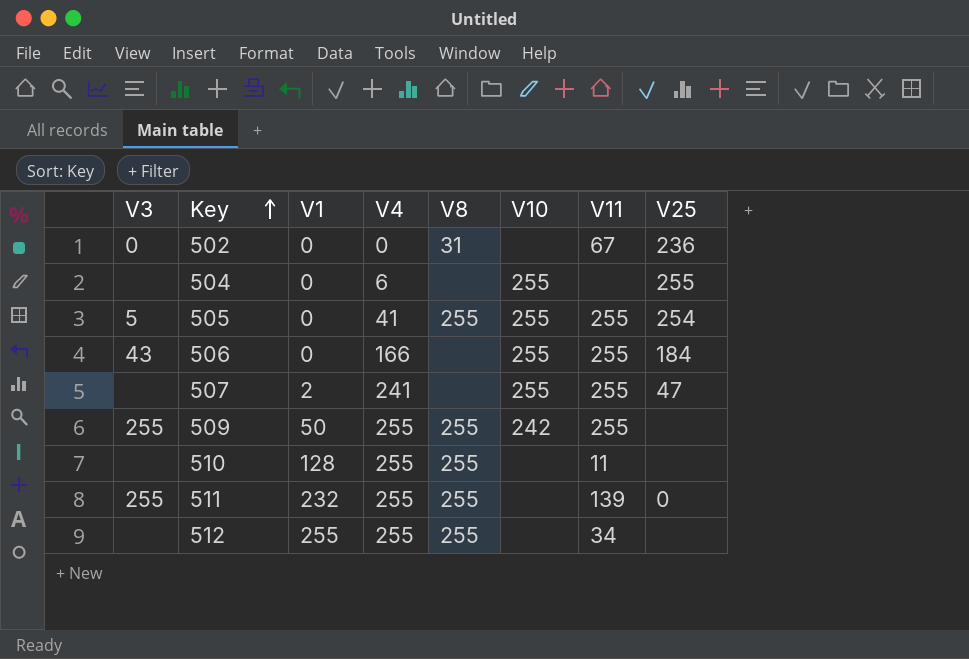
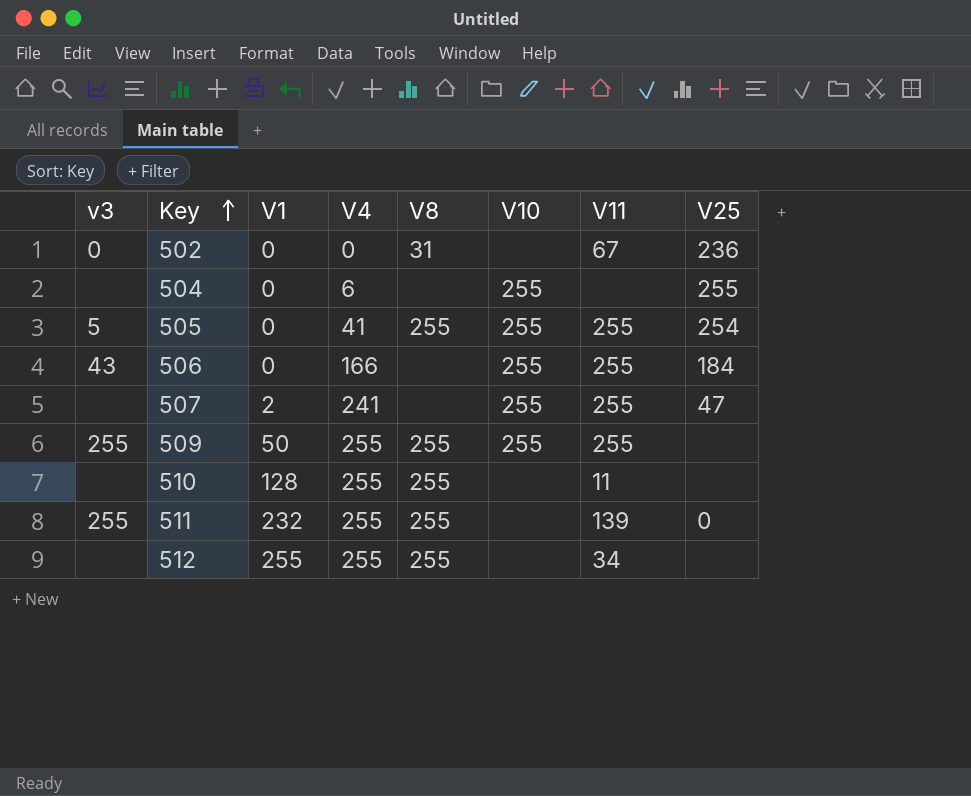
column name: V3 -> v3
509 | V10: 242 -> 255

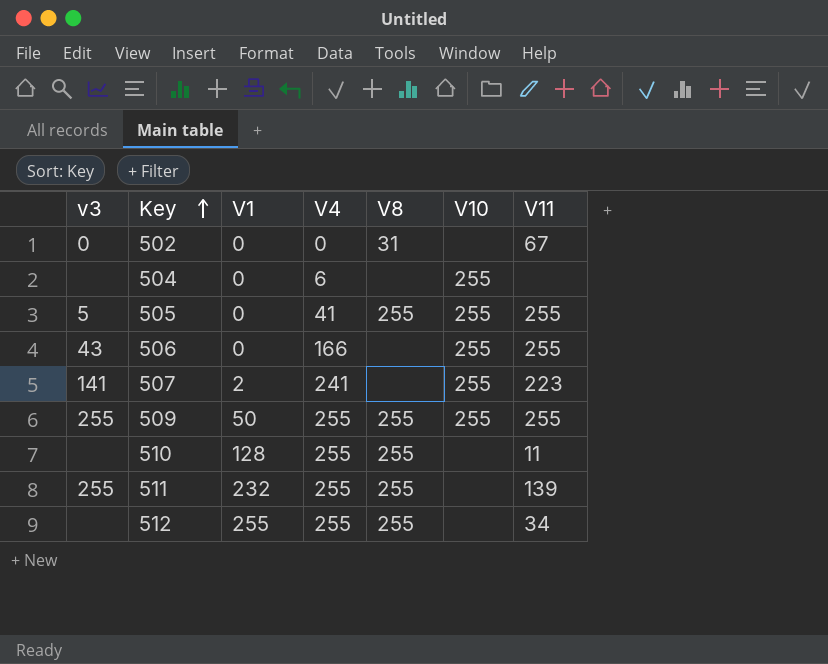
column V25 | position: 8 -> none
507 | v3: none -> 141
507 | V11: 255 -> 223

